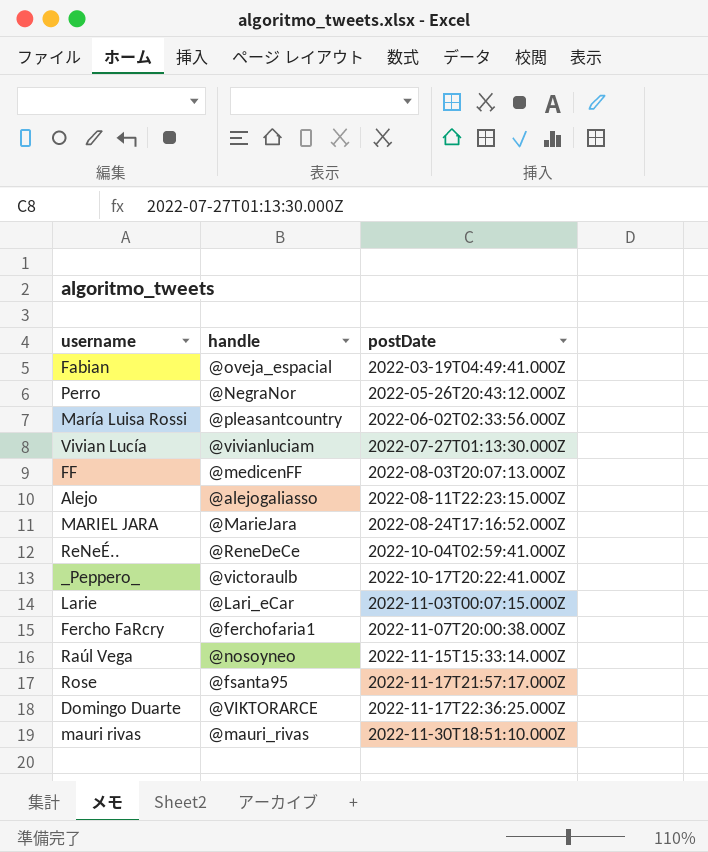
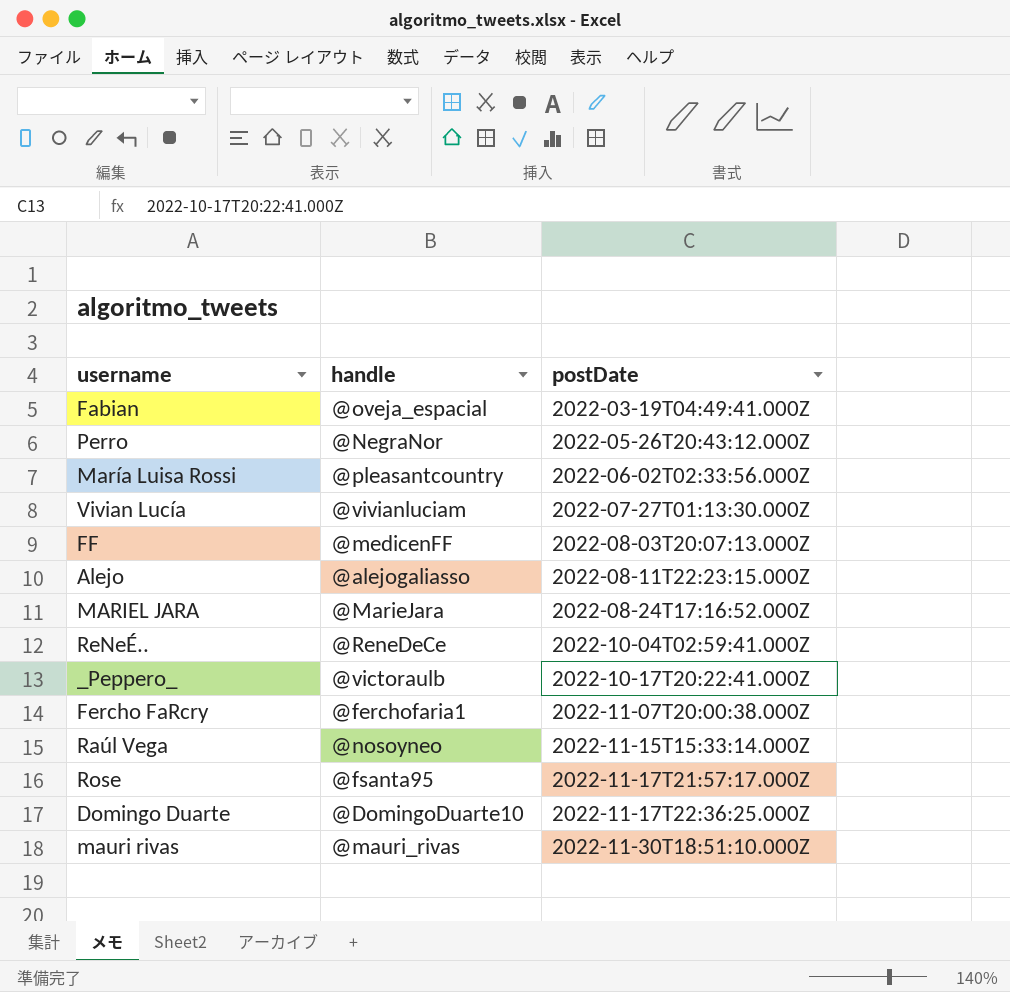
row Larie: @Lari_eCar | 2022-11-03T00:07:15.000Z -> none
Domingo Duarte | handle: @VIKTORARCE -> @DomingoDuarte10

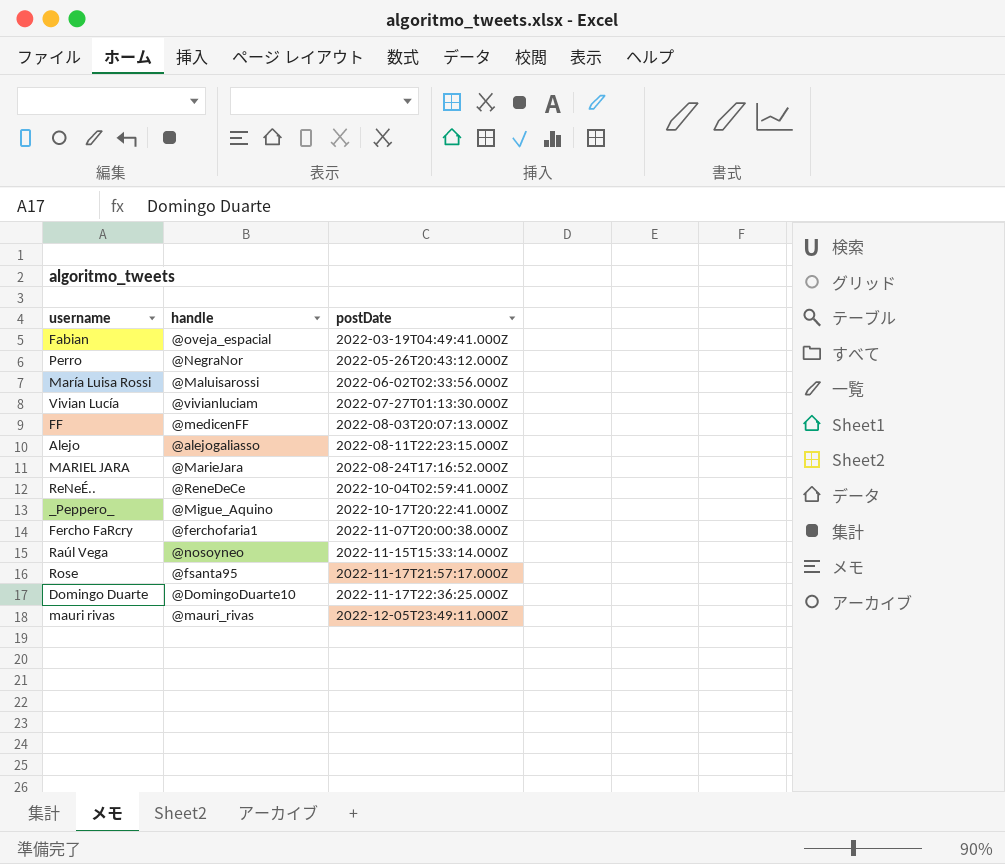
María Luisa Rossi | handle: @pleasantcountry -> @Maluisarossi
_Peppero_ | handle: @victoraulb -> @Migue_Aquino
mauri rivas | postDate: 2022-11-30T18:51:10.000Z -> 2022-12-05T23:49:11.000Z

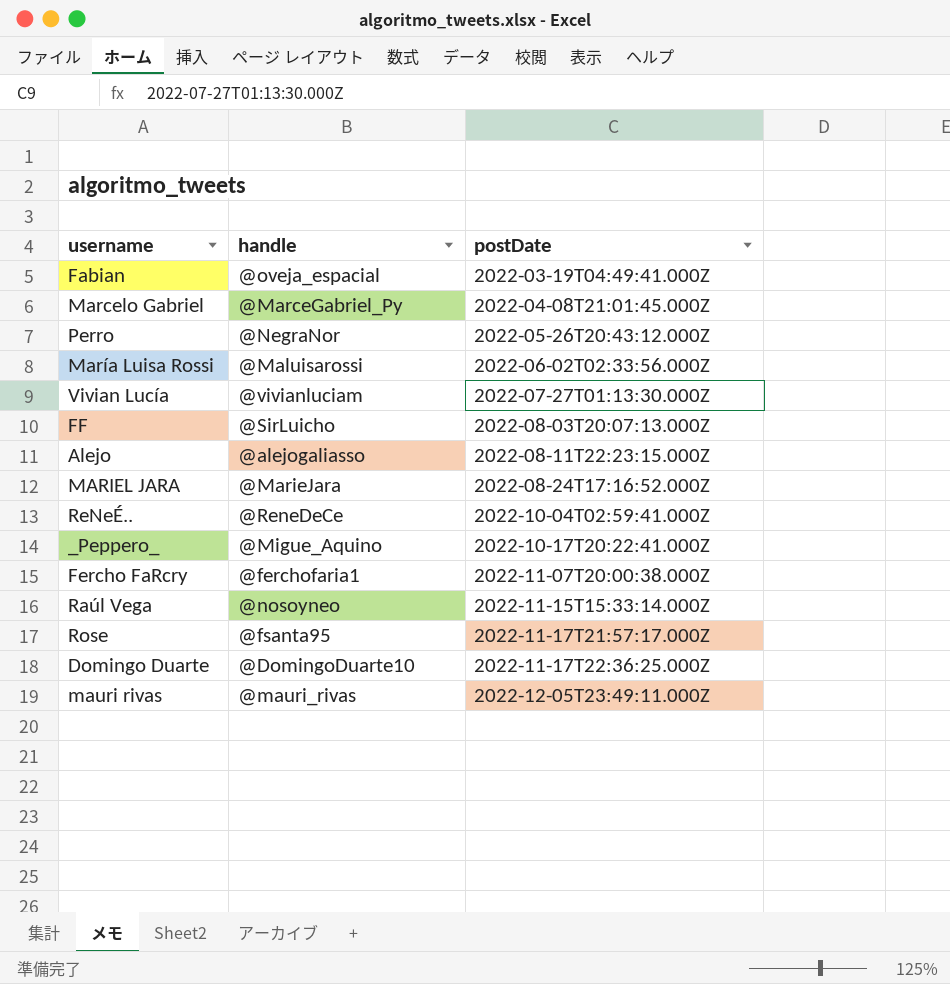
row Marcelo Gabriel: none -> @MarceGabriel_Py | 2022-04-08T21:01:45.000Z
FF | handle: @medicenFF -> @SirLuicho

